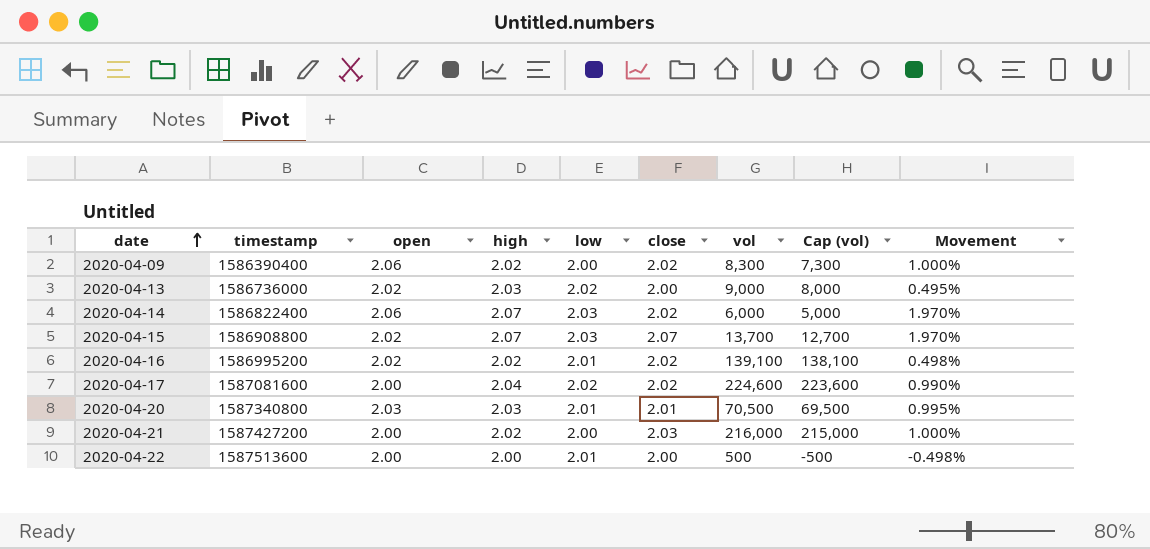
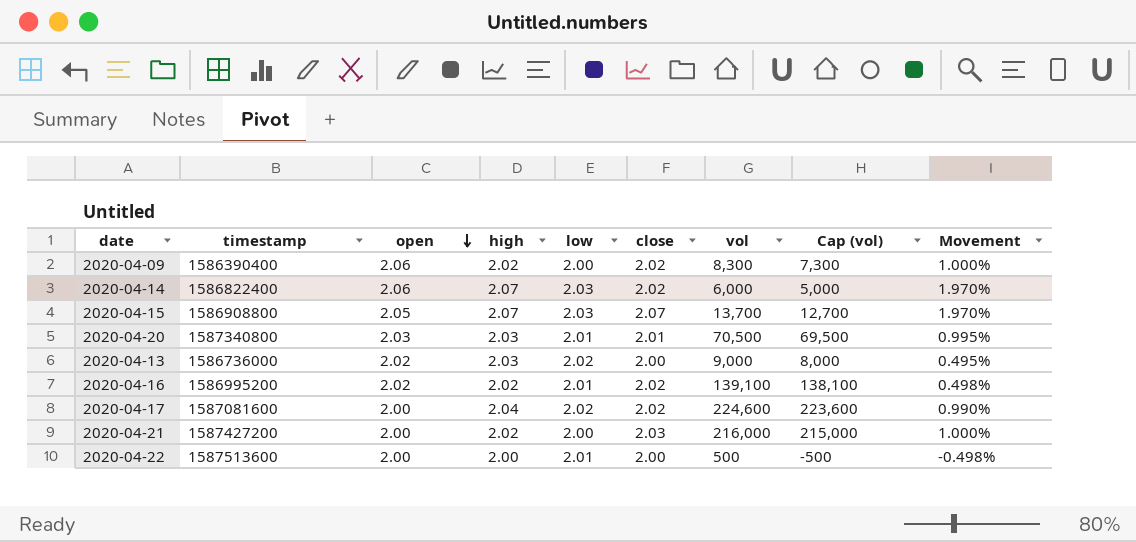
row order: date ascending -> open descending
2020-04-15 | open: 2.02 -> 2.05

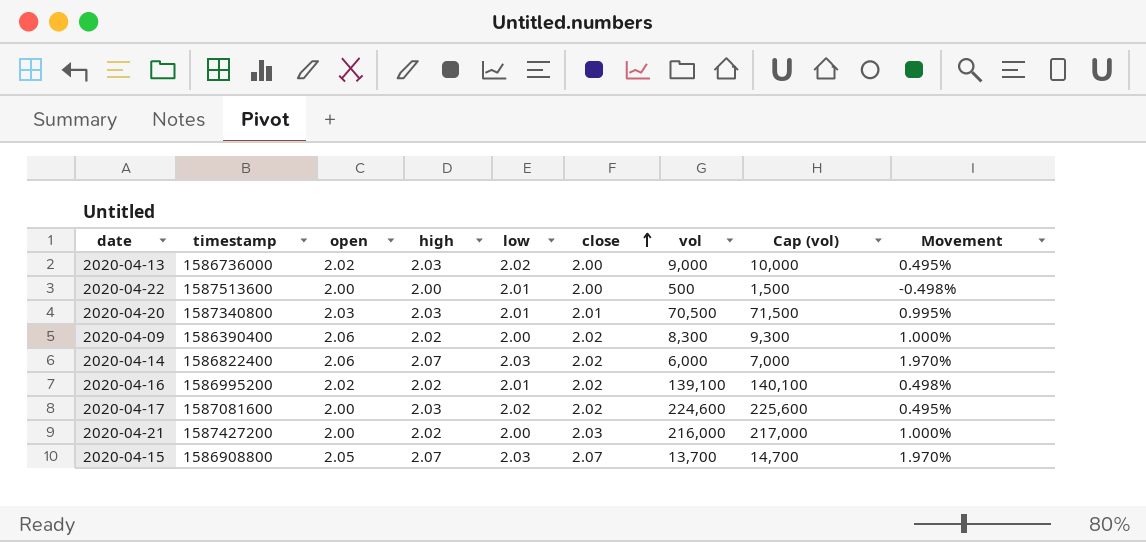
row order: open descending -> close ascending
column Cap (vol) | formula: [vol] - 1000 -> [vol] + 1000
2020-04-17 | high: 2.04 -> 2.03
2020-04-17 | Movement: 0.990% -> 0.495%

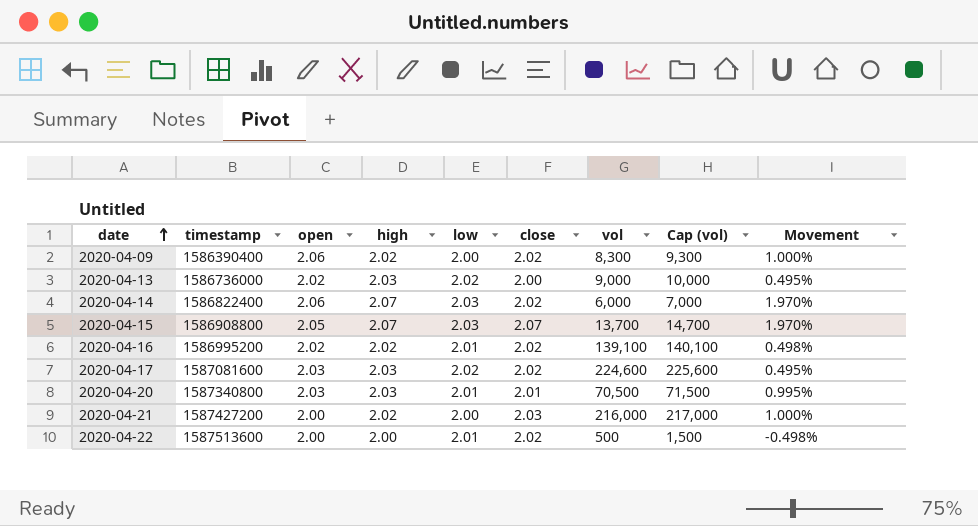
row order: close ascending -> date ascending
2020-04-17 | open: 2.00 -> 2.03
2020-04-22 | close: 2.00 -> 2.02

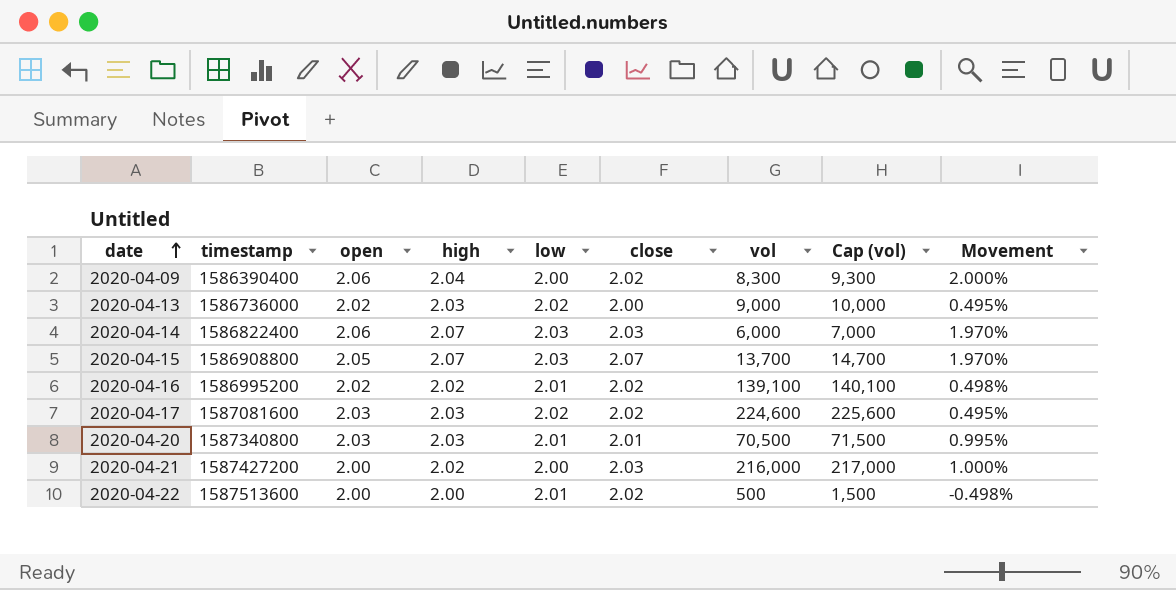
2020-04-09 | high: 2.02 -> 2.04
2020-04-09 | Movement: 1.000% -> 2.000%
2020-04-14 | close: 2.02 -> 2.03

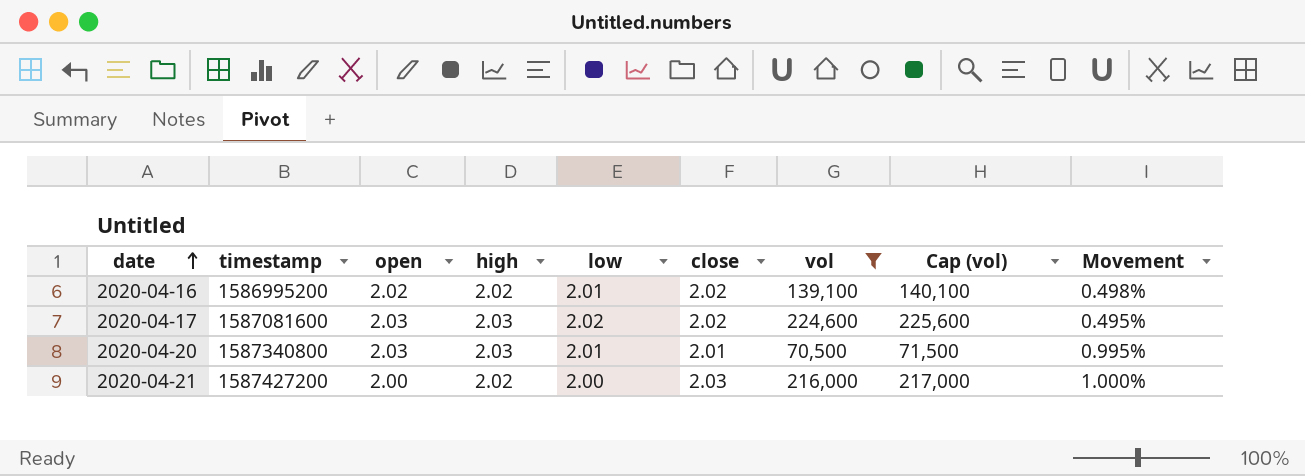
filter: none -> vol >= 70,500

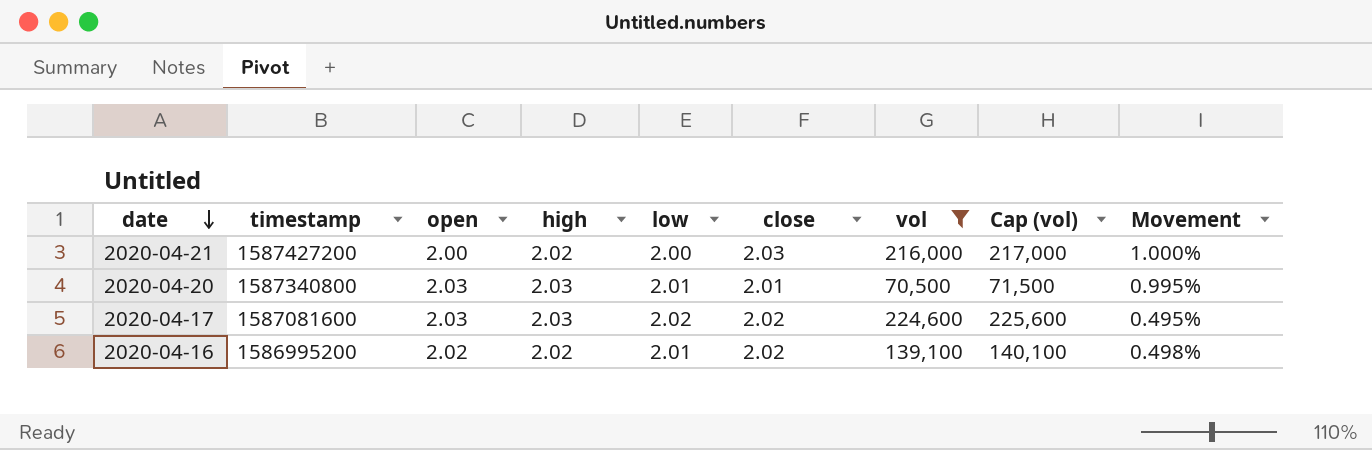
row order: date ascending -> date descending

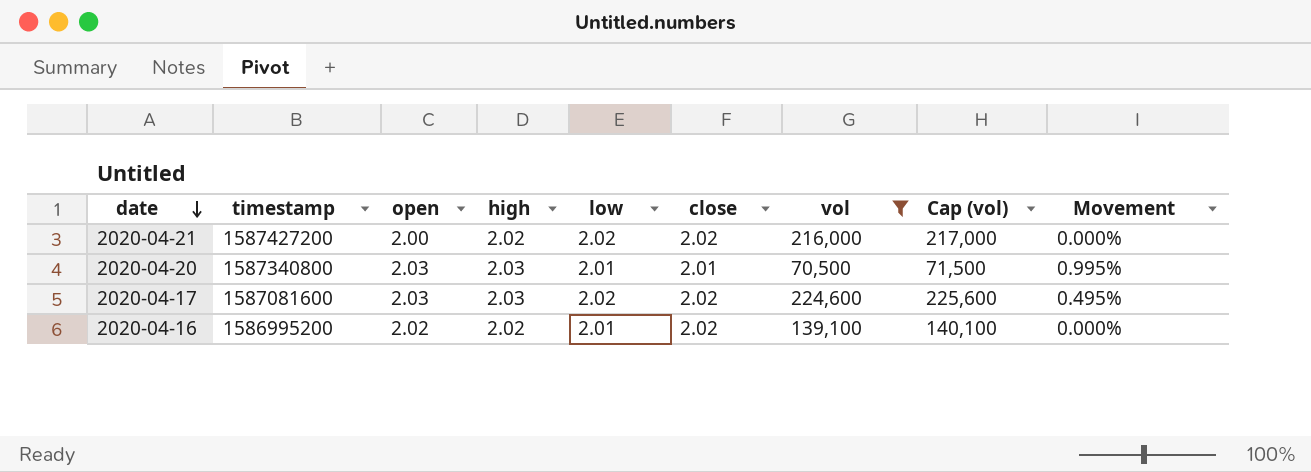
column Movement | formula: ([high] - [low]) / [low] -> ([high] - [close]) / [close]
2020-04-21 | low: 2.00 -> 2.02
2020-04-21 | close: 2.03 -> 2.02

